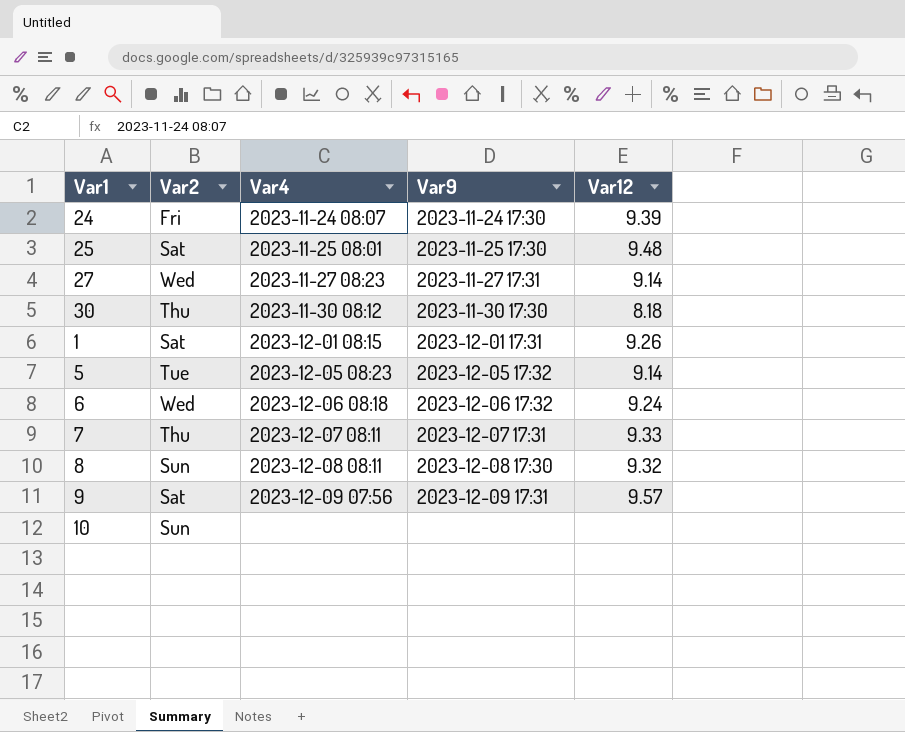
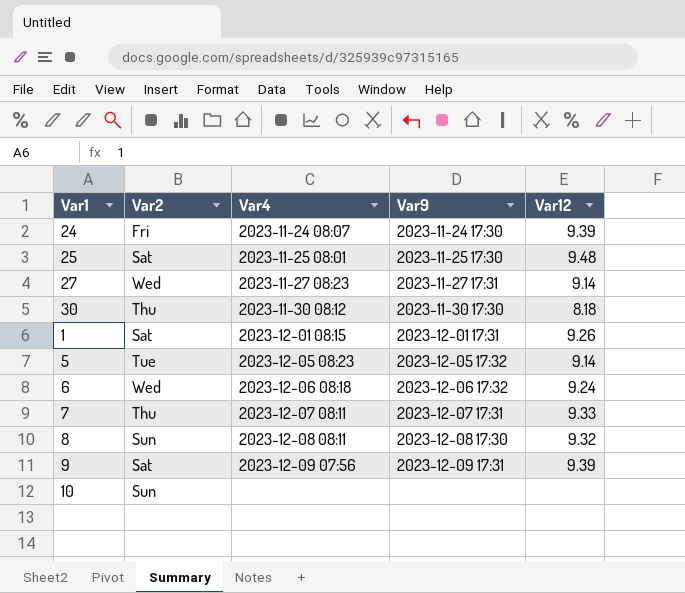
9 | Var12: 9.57 -> 9.39

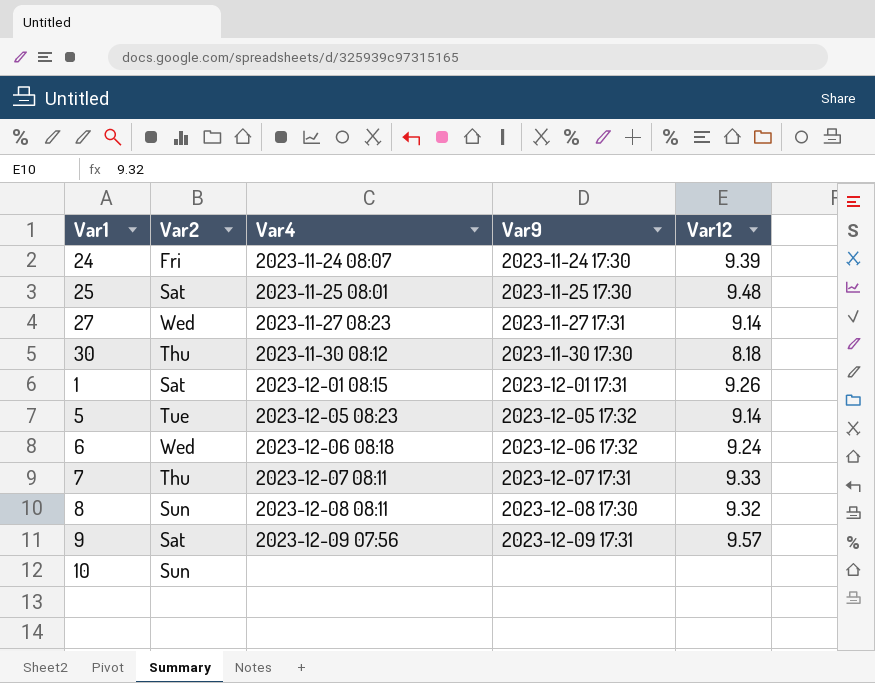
9 | Var12: 9.39 -> 9.57

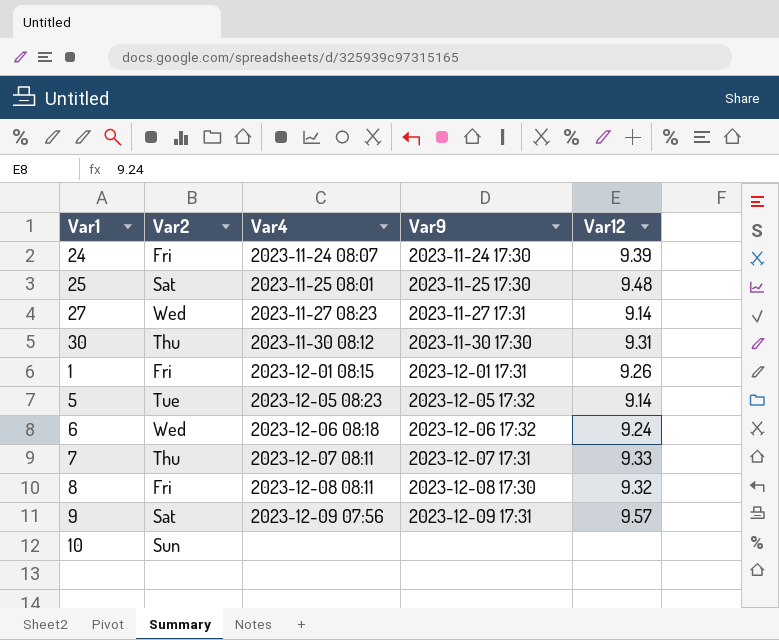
30 | Var12: 8.18 -> 9.31
1 | Var2: Sat -> Fri
8 | Var2: Sun -> Fri

